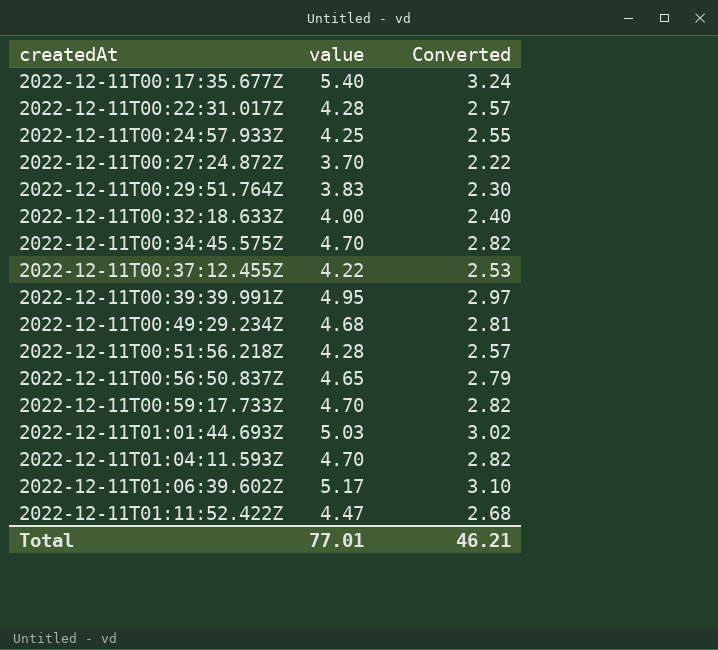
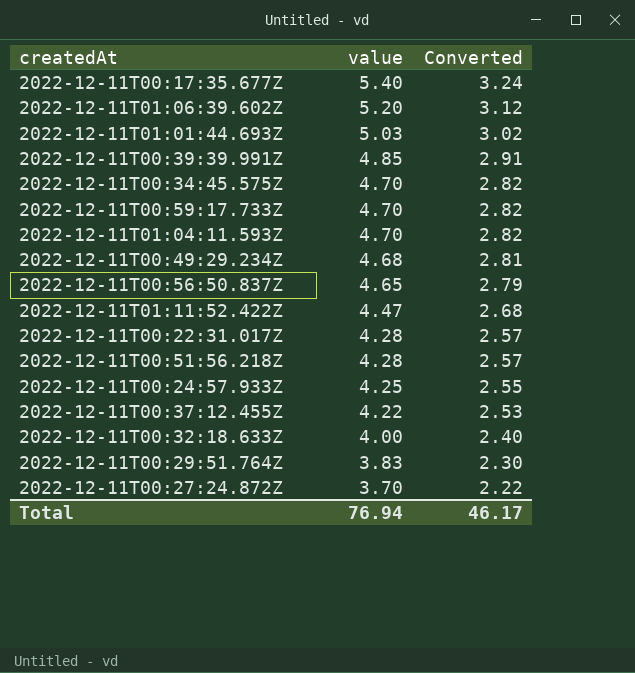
row order: createdAt ascending -> value descending
2022-12-11T01:06:39.602Z | value: 5.17 -> 5.20
2022-12-11T01:06:39.602Z | Converted: 3.10 -> 3.12
2022-12-11T00:39:39.991Z | value: 4.95 -> 4.85
2022-12-11T00:39:39.991Z | Converted: 2.97 -> 2.91
Total | value: 77.01 -> 76.94
Total | Converted: 46.21 -> 46.17

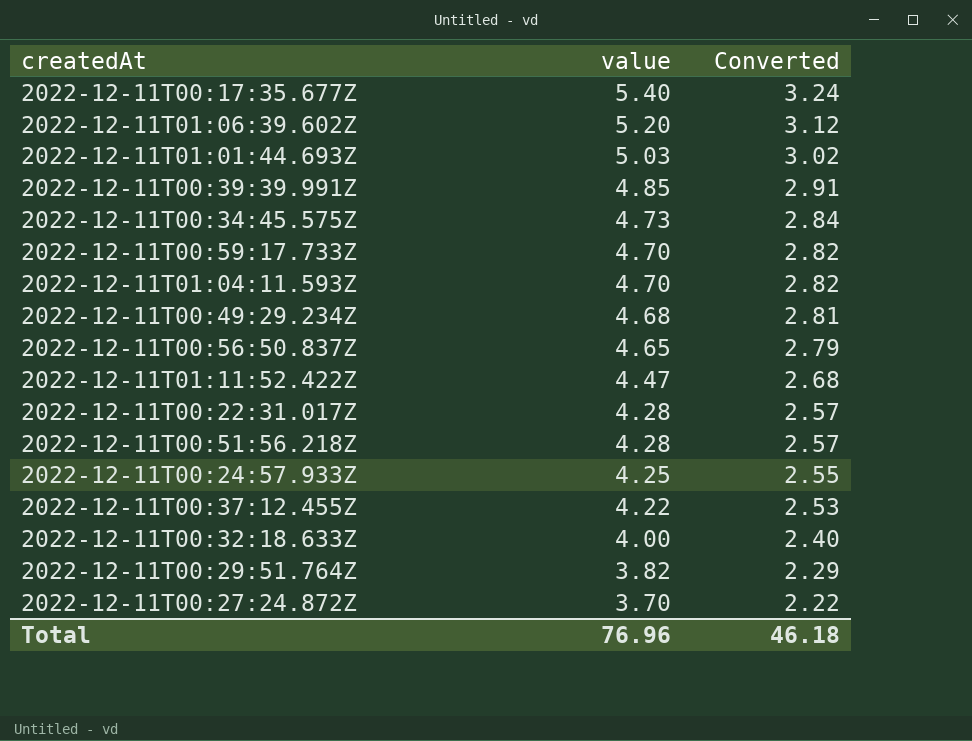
2022-12-11T00:34:45.575Z | value: 4.70 -> 4.73
2022-12-11T00:34:45.575Z | Converted: 2.82 -> 2.84
2022-12-11T00:29:51.764Z | value: 3.83 -> 3.82
2022-12-11T00:29:51.764Z | Converted: 2.30 -> 2.29
Total | value: 76.94 -> 76.96
Total | Converted: 46.17 -> 46.18

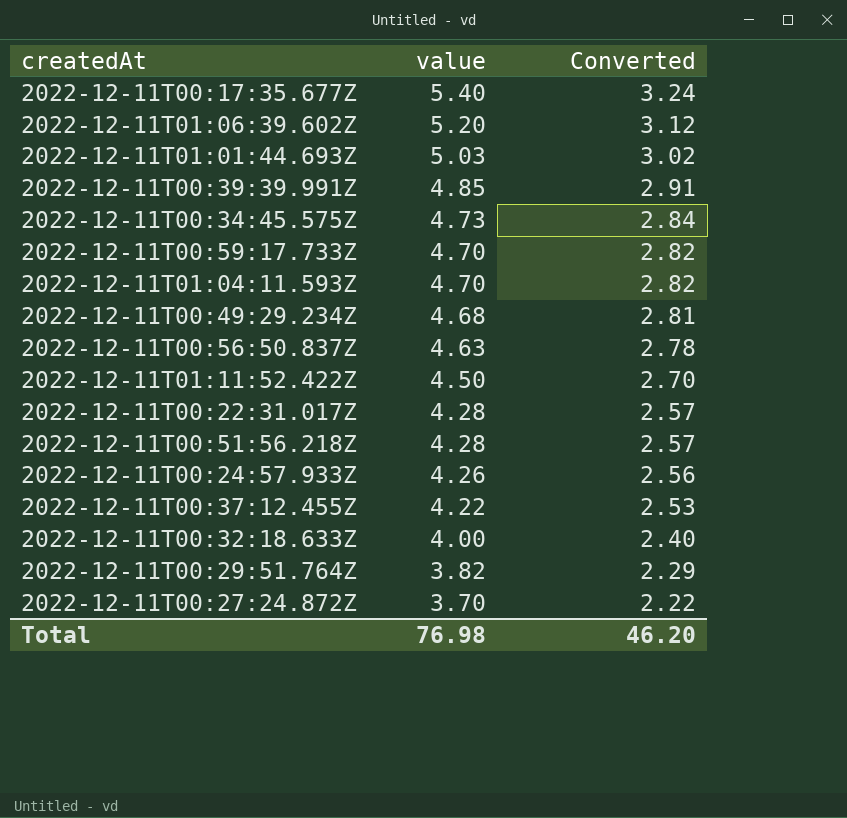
2022-12-11T00:56:50.837Z | value: 4.65 -> 4.63
2022-12-11T00:56:50.837Z | Converted: 2.79 -> 2.78
2022-12-11T01:11:52.422Z | value: 4.47 -> 4.50
2022-12-11T01:11:52.422Z | Converted: 2.68 -> 2.70
2022-12-11T00:24:57.933Z | value: 4.25 -> 4.26
2022-12-11T00:24:57.933Z | Converted: 2.55 -> 2.56
Total | value: 76.96 -> 76.98
Total | Converted: 46.18 -> 46.20

